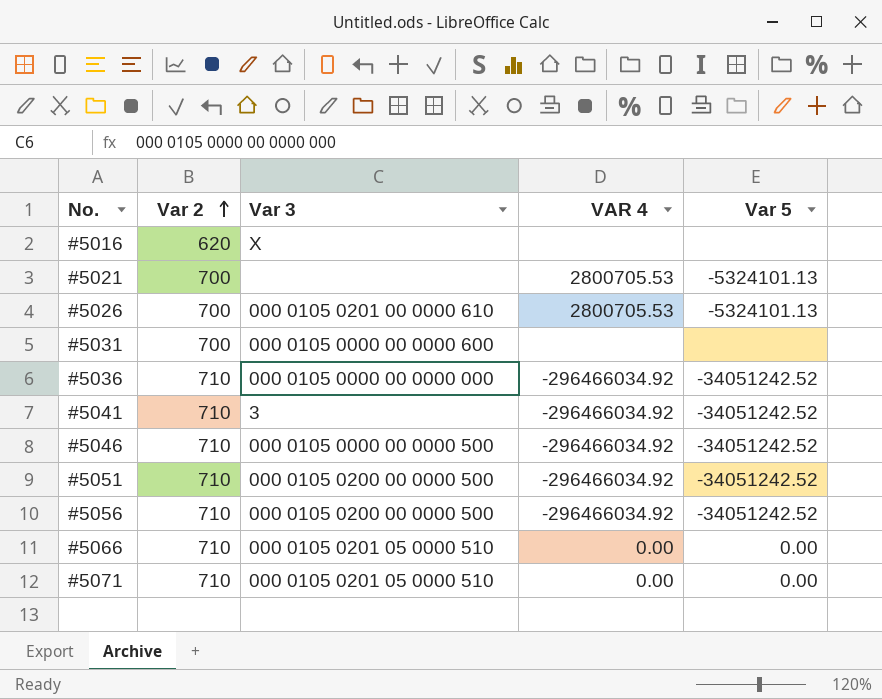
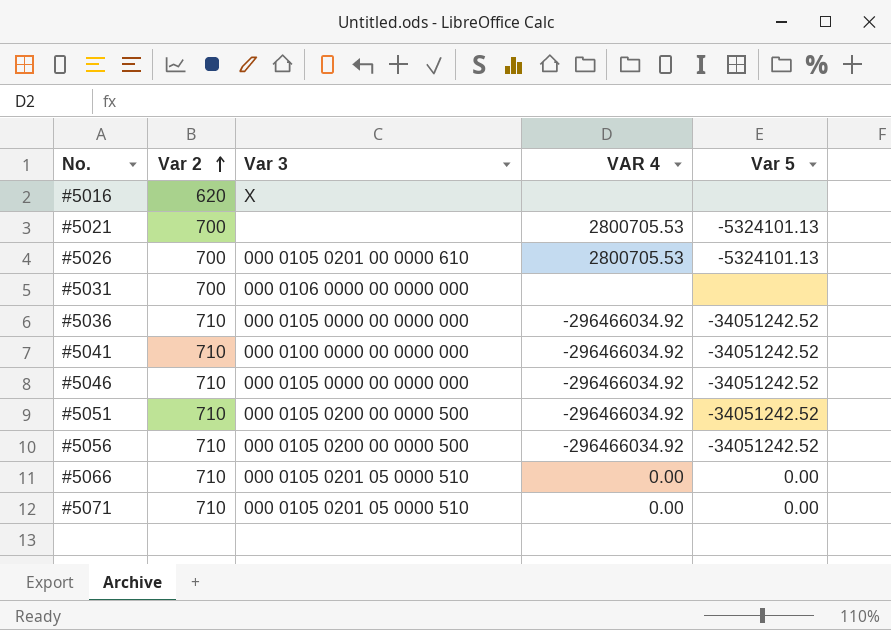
#5031 | Var 3: 000 0105 0000 00 0000 600 -> 000 0106 0000 00 0000 000
#5041 | Var 3: 3 -> 000 0100 0000 00 0000 000
#5046 | Var 3: 000 0105 0000 00 0000 500 -> 000 0105 0000 00 0000 000

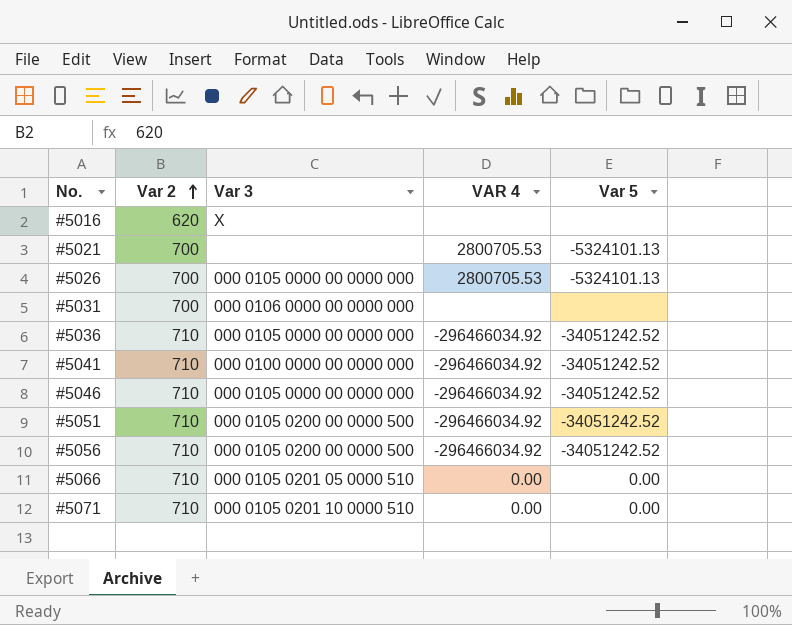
#5026 | Var 3: 000 0105 0201 00 0000 610 -> 000 0105 0000 00 0000 000
#5071 | Var 3: 000 0105 0201 05 0000 510 -> 000 0105 0201 10 0000 510

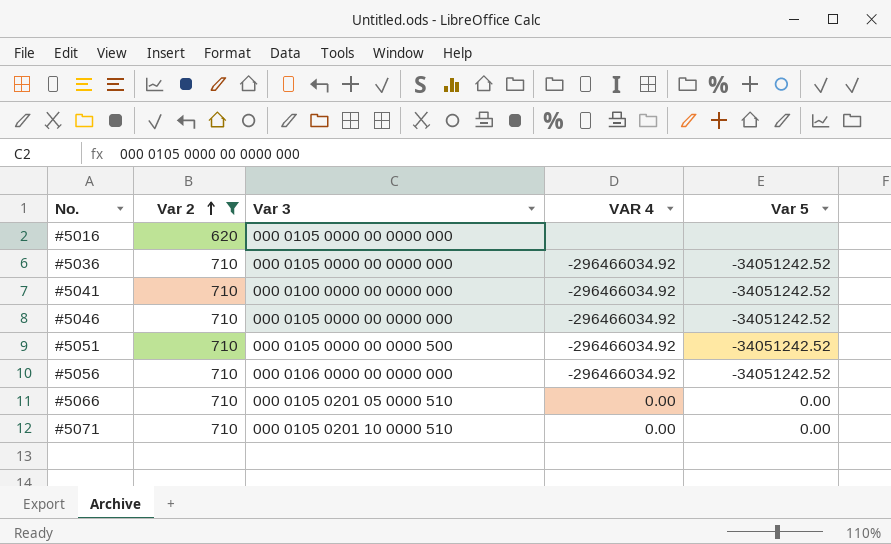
filter: none -> Var 2 != 700
#5016 | Var 3: X -> 000 0105 0000 00 0000 000
#5051 | Var 3: 000 0105 0200 00 0000 500 -> 000 0105 0000 00 0000 500
#5056 | Var 3: 000 0105 0200 00 0000 500 -> 000 0106 0000 00 0000 000

